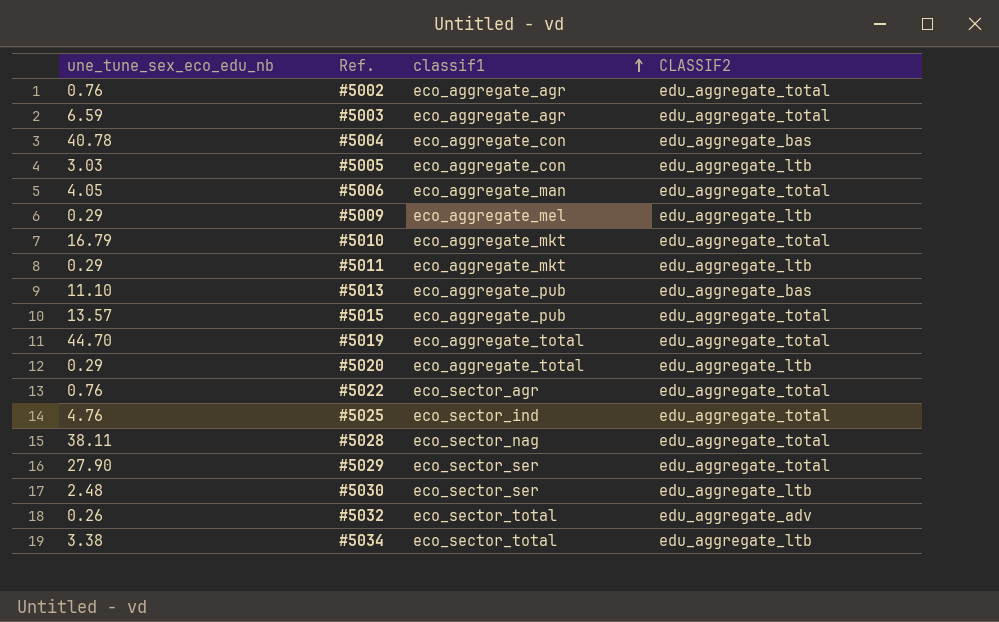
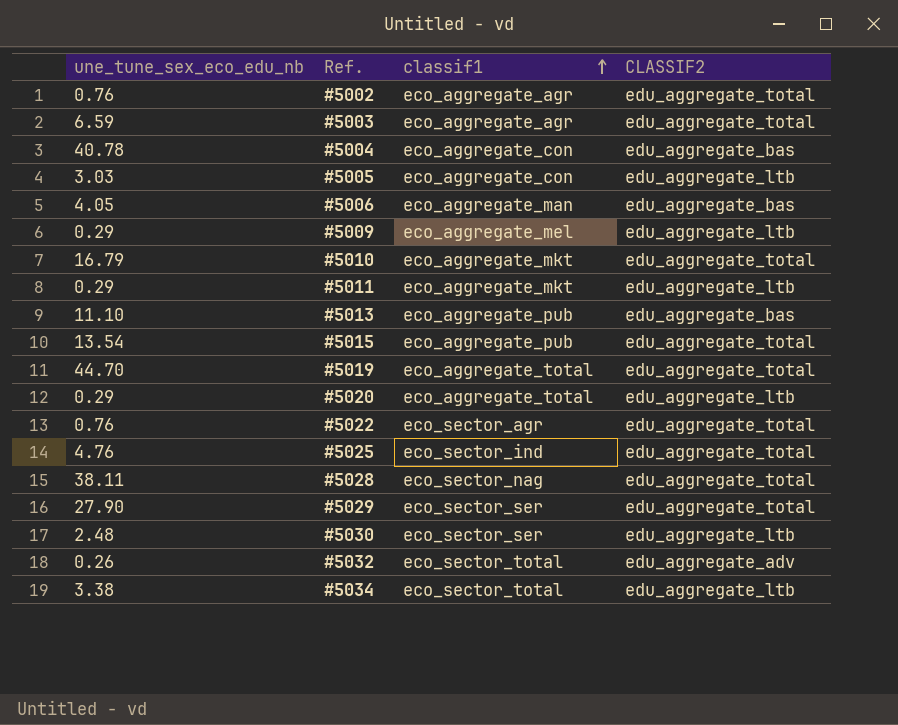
#5006 | CLASSIF2: edu_aggregate_total -> edu_aggregate_bas
#5015 | une_tune_sex_eco_edu_nb: 13.57 -> 13.54

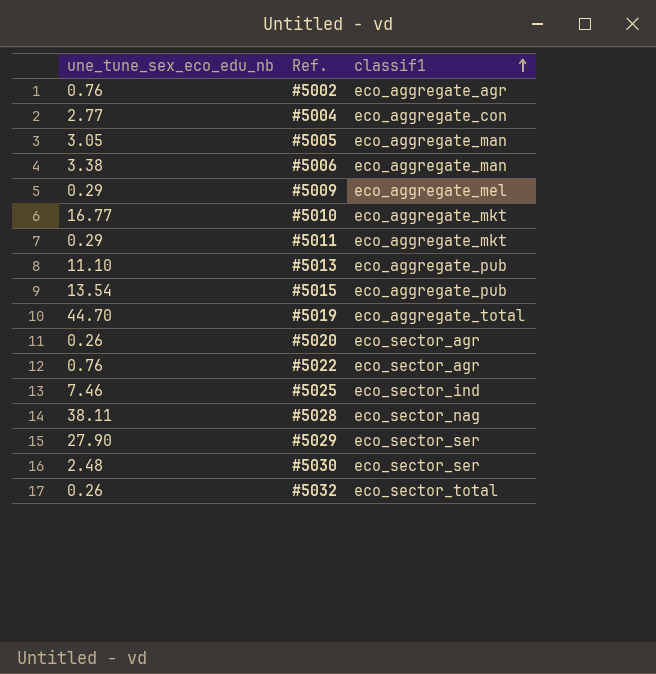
column CLASSIF2 | position: 4 -> none
row #5003: 6.59 | eco_aggregate_agr | edu_aggregate_total -> none
row #5034: 3.38 | eco_sector_total | edu_aggregate_ltb -> none
#5004 | une_tune_sex_eco_edu_nb: 40.78 -> 2.77
#5005 | une_tune_sex_eco_edu_nb: 3.03 -> 3.05
#5005 | classif1: eco_aggregate_con -> eco_aggregate_man
#5006 | une_tune_sex_eco_edu_nb: 4.05 -> 3.38
#5010 | une_tune_sex_eco_edu_nb: 16.79 -> 16.77
#5020 | une_tune_sex_eco_edu_nb: 0.29 -> 0.26
#5020 | classif1: eco_aggregate_total -> eco_sector_agr
#5025 | une_tune_sex_eco_edu_nb: 4.76 -> 7.46

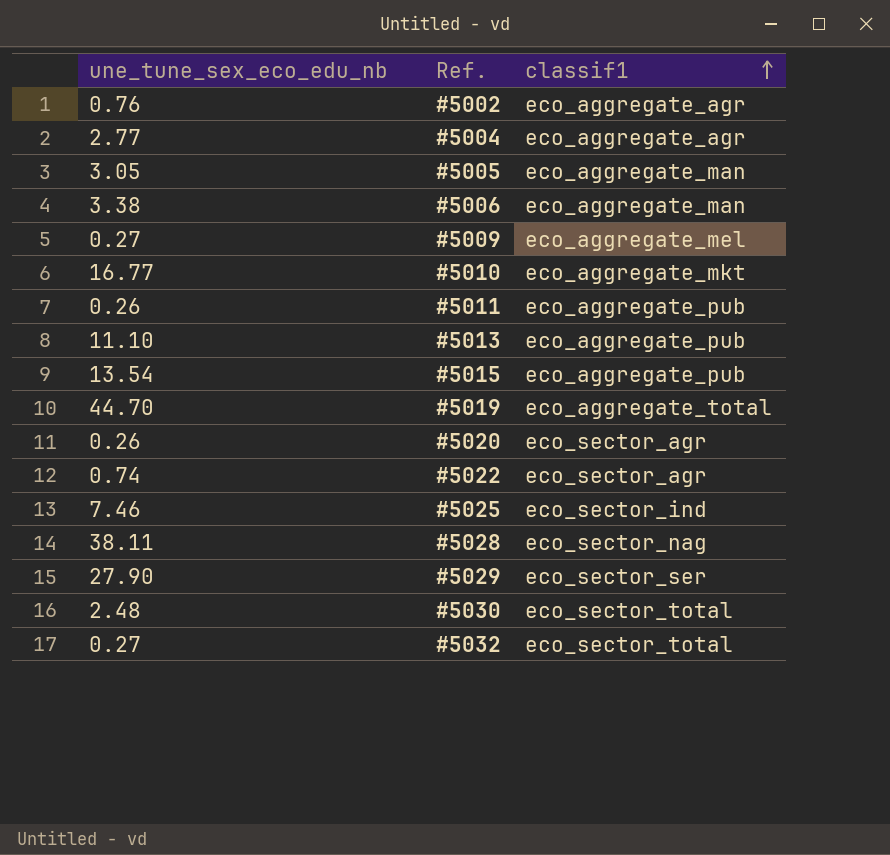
#5004 | classif1: eco_aggregate_con -> eco_aggregate_agr
#5009 | une_tune_sex_eco_edu_nb: 0.29 -> 0.27
#5011 | une_tune_sex_eco_edu_nb: 0.29 -> 0.26
#5011 | classif1: eco_aggregate_mkt -> eco_aggregate_pub
#5022 | une_tune_sex_eco_edu_nb: 0.76 -> 0.74
#5030 | classif1: eco_sector_ser -> eco_sector_total
#5032 | une_tune_sex_eco_edu_nb: 0.26 -> 0.27

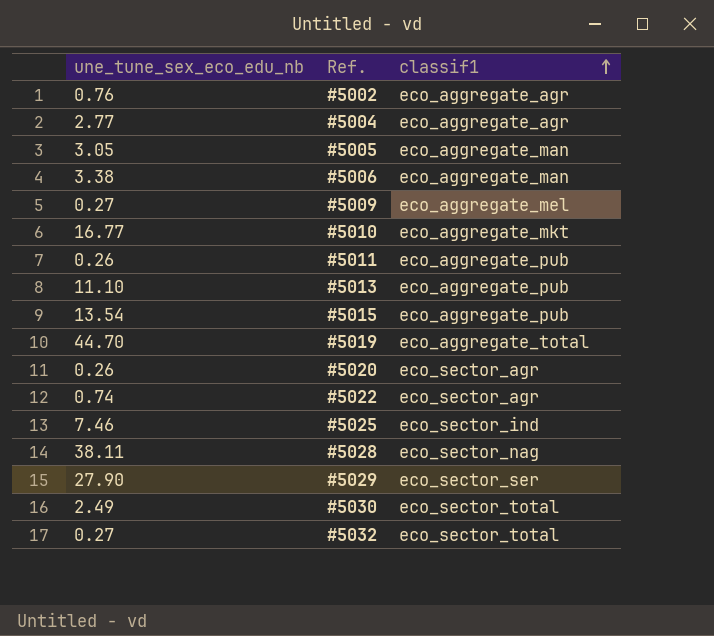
#5030 | une_tune_sex_eco_edu_nb: 2.48 -> 2.49

